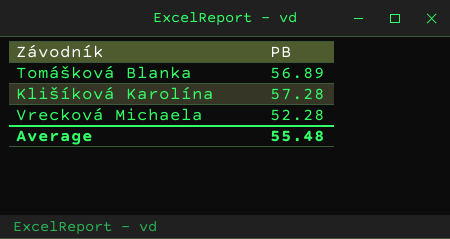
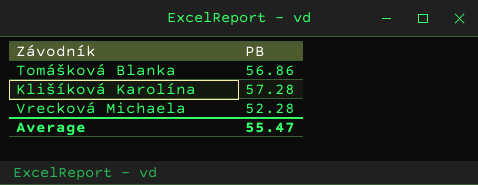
Tomášková Blanka | PB: 56.89 -> 56.86
Average | PB: 55.48 -> 55.47

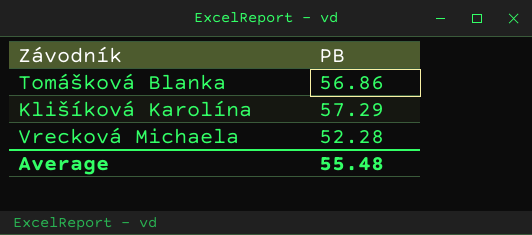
Klišíková Karolína | PB: 57.28 -> 57.29
Average | PB: 55.47 -> 55.48

